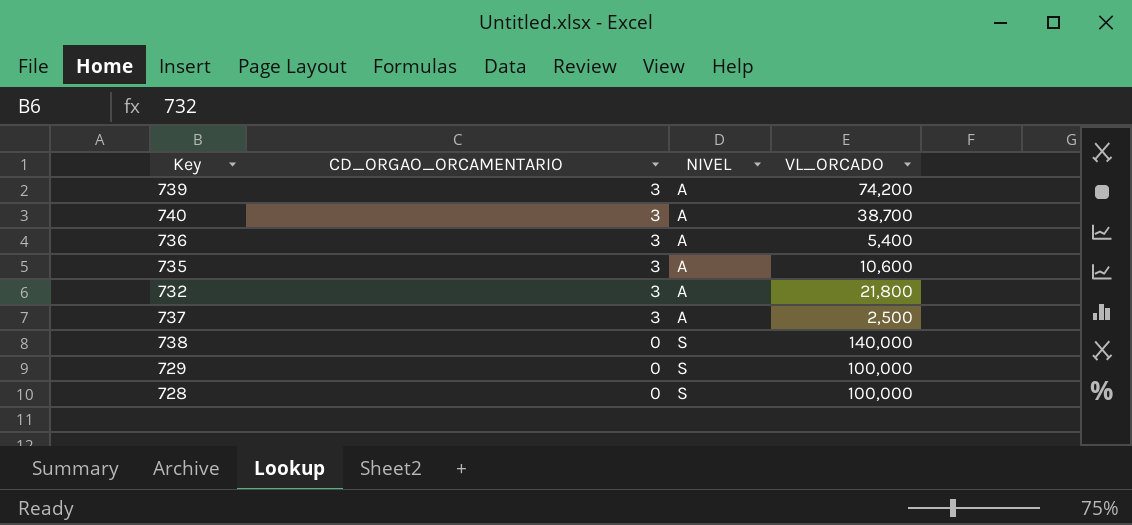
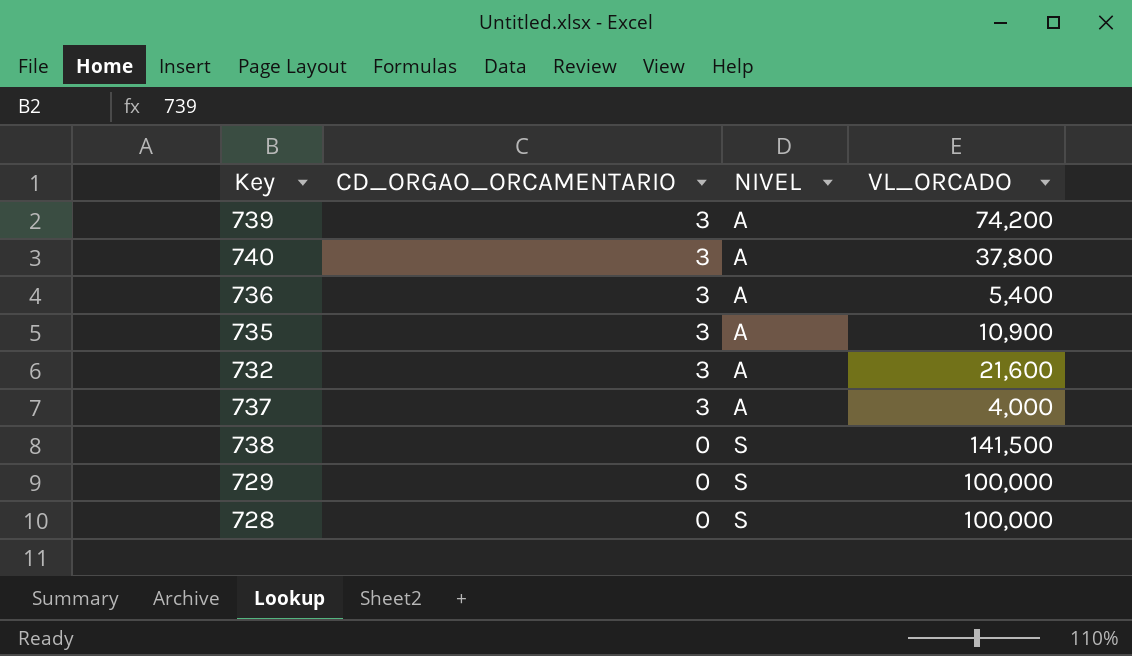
740 | VL_ORCADO: 38,700 -> 37,800
735 | VL_ORCADO: 10,600 -> 10,900
732 | VL_ORCADO: 21,800 -> 21,600
737 | VL_ORCADO: 2,500 -> 4,000
738 | VL_ORCADO: 140,000 -> 141,500

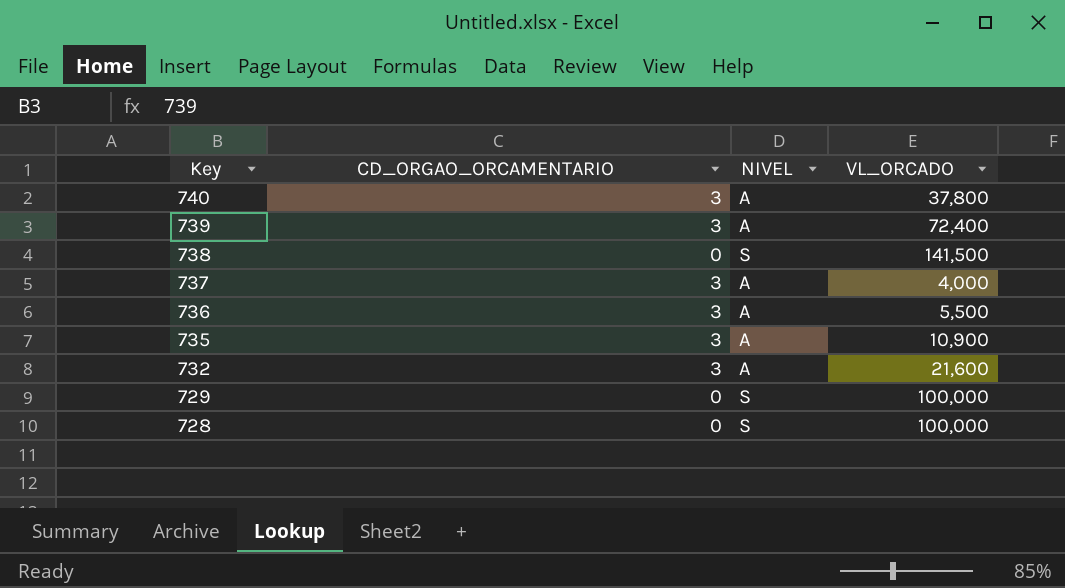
row order: CD_ORGAO_ORCAMENTARIO descending -> Key descending
739 | VL_ORCADO: 74,200 -> 72,400
736 | VL_ORCADO: 5,400 -> 5,500

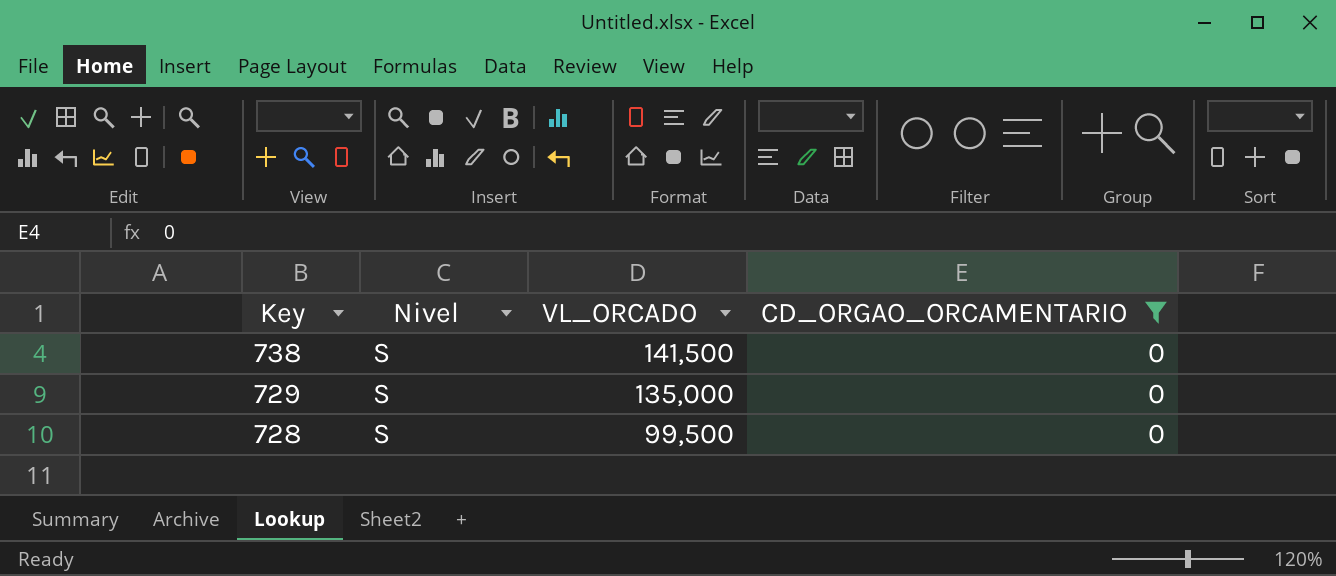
filter: none -> CD_ORGAO_ORCAMENTARIO = 0
column name: NIVEL -> Nivel
column CD_ORGAO_ORCAMENTARIO | position: 2 -> 4
729 | VL_ORCADO: 100,000 -> 135,000
728 | VL_ORCADO: 100,000 -> 99,500

